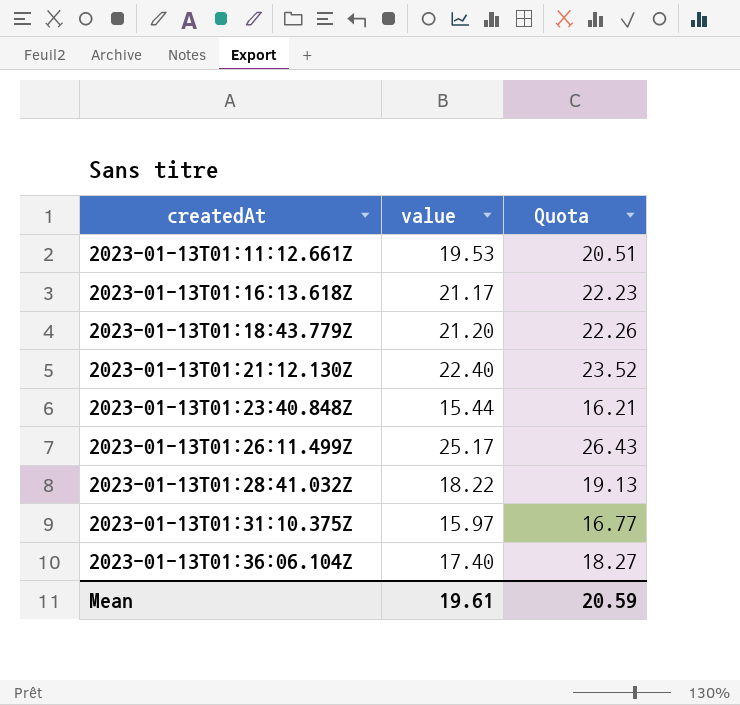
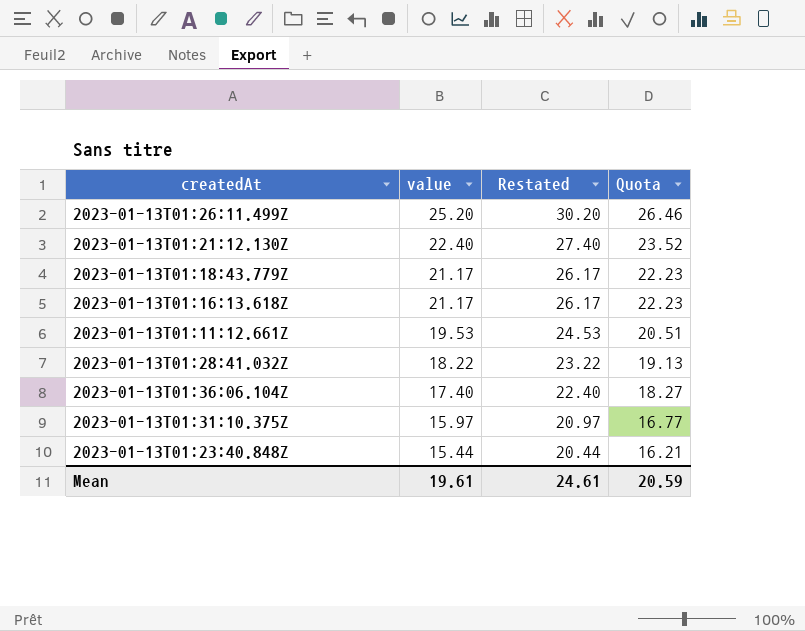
row order: createdAt ascending -> value descending
column Restated | formula: none -> [value] + 5
2023-01-13T01:26:11.499Z | value: 25.17 -> 25.20
2023-01-13T01:26:11.499Z | Quota: 26.43 -> 26.46
2023-01-13T01:18:43.779Z | value: 21.20 -> 21.17
2023-01-13T01:18:43.779Z | Quota: 22.26 -> 22.23

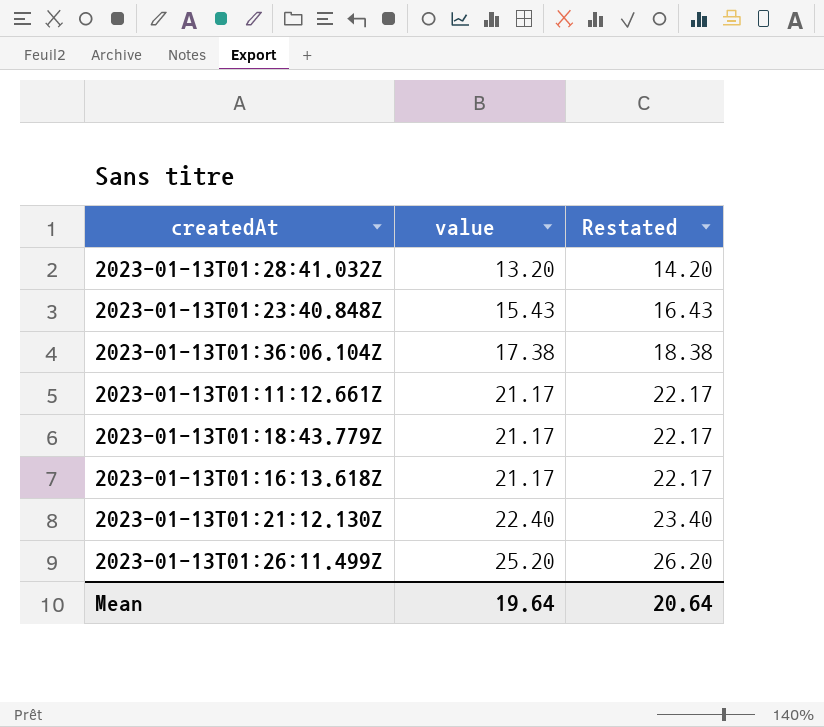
row order: value descending -> value ascending
column Quota | formula: [value] * 1.05 -> none
column Restated | formula: [value] + 5 -> [value] + 1
row 2023-01-13T01:31:10.375Z: 15.97 | 20.97 | 16.77 -> none
2023-01-13T01:28:41.032Z | value: 18.22 -> 13.20
2023-01-13T01:23:40.848Z | value: 15.44 -> 15.43
2023-01-13T01:36:06.104Z | value: 17.40 -> 17.38
2023-01-13T01:11:12.661Z | value: 19.53 -> 21.17
Mean | value: 19.61 -> 19.64
Mean | Restated: 24.61 -> 20.64

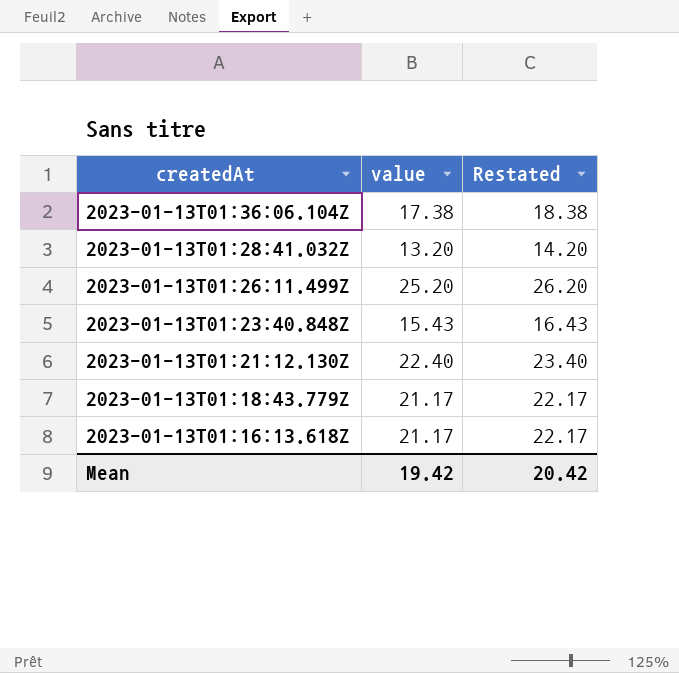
row order: value ascending -> createdAt descending
row 2023-01-13T01:11:12.661Z: 21.17 | 22.17 -> none
Mean | value: 19.64 -> 19.42
Mean | Restated: 20.64 -> 20.42

